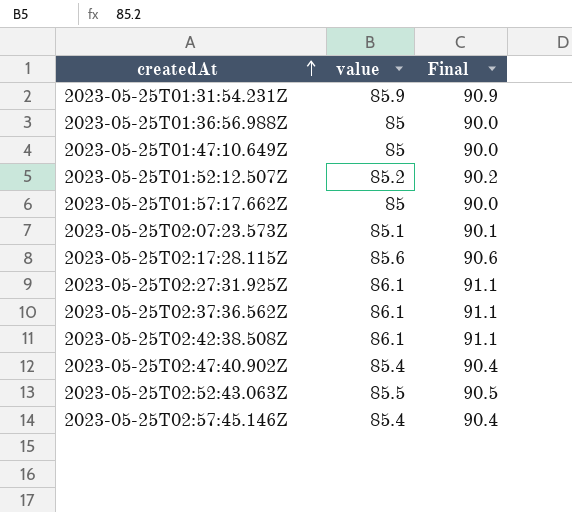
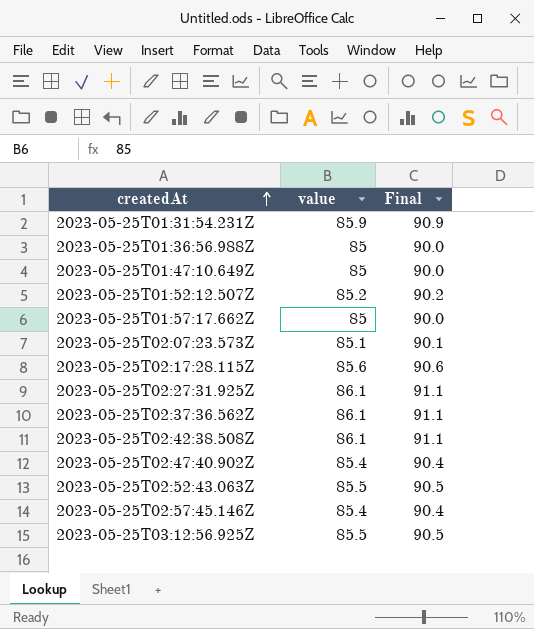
row 2023-05-25T03:12:56.925Z: none -> 85.5 | 90.5

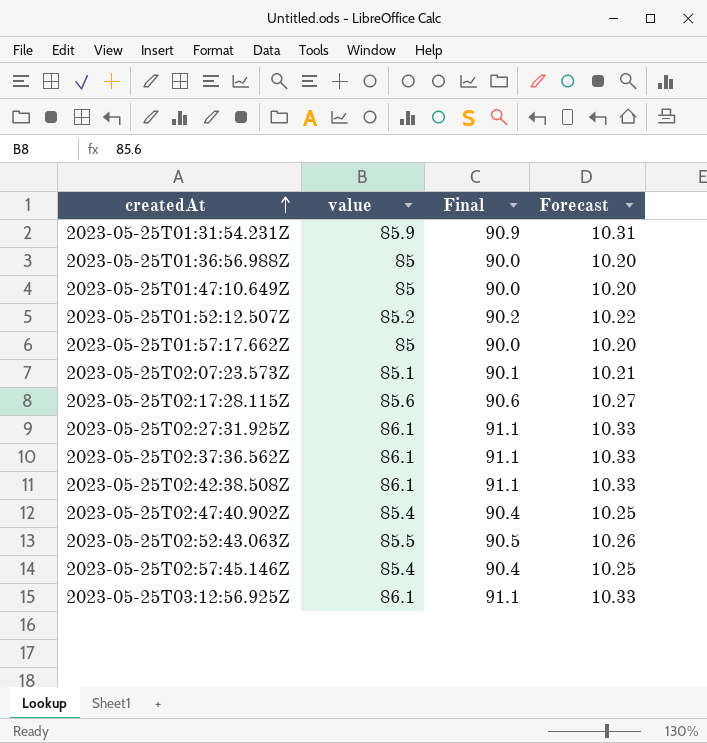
column Forecast | formula: none -> [value] * 0.12
2023-05-25T03:12:56.925Z | value: 85.5 -> 86.1
2023-05-25T03:12:56.925Z | Final: 90.5 -> 91.1

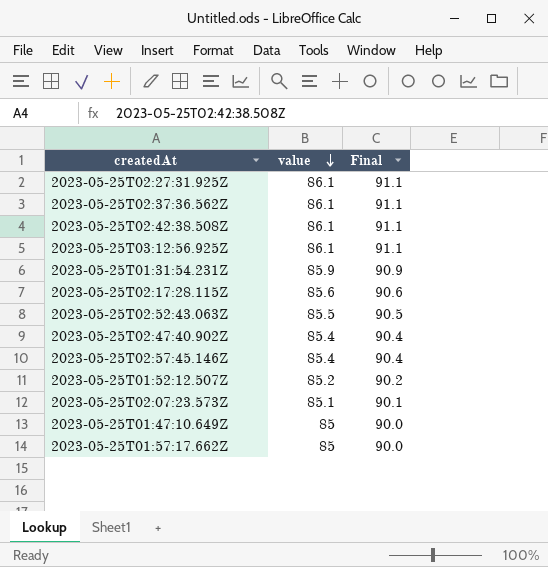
row order: createdAt ascending -> value descending
column Forecast | formula: [value] * 0.12 -> none
row 2023-05-25T01:36:56.988Z: 85 | 90.0 | 10.20 -> none

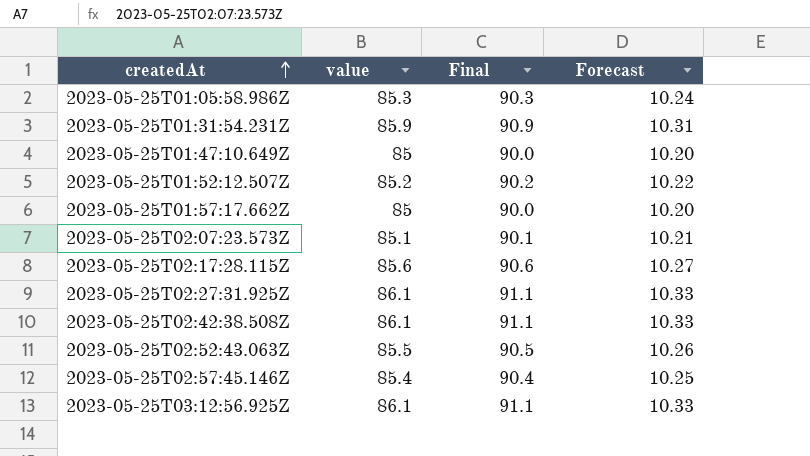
row order: value descending -> createdAt ascending
column Forecast | formula: none -> [value] * 0.12
row 2023-05-25T02:37:36.562Z: 86.1 | 91.1 -> none
row 2023-05-25T02:47:40.902Z: 85.4 | 90.4 -> none
row 2023-05-25T01:05:58.986Z: none -> 85.3 | 90.3 | 10.24

